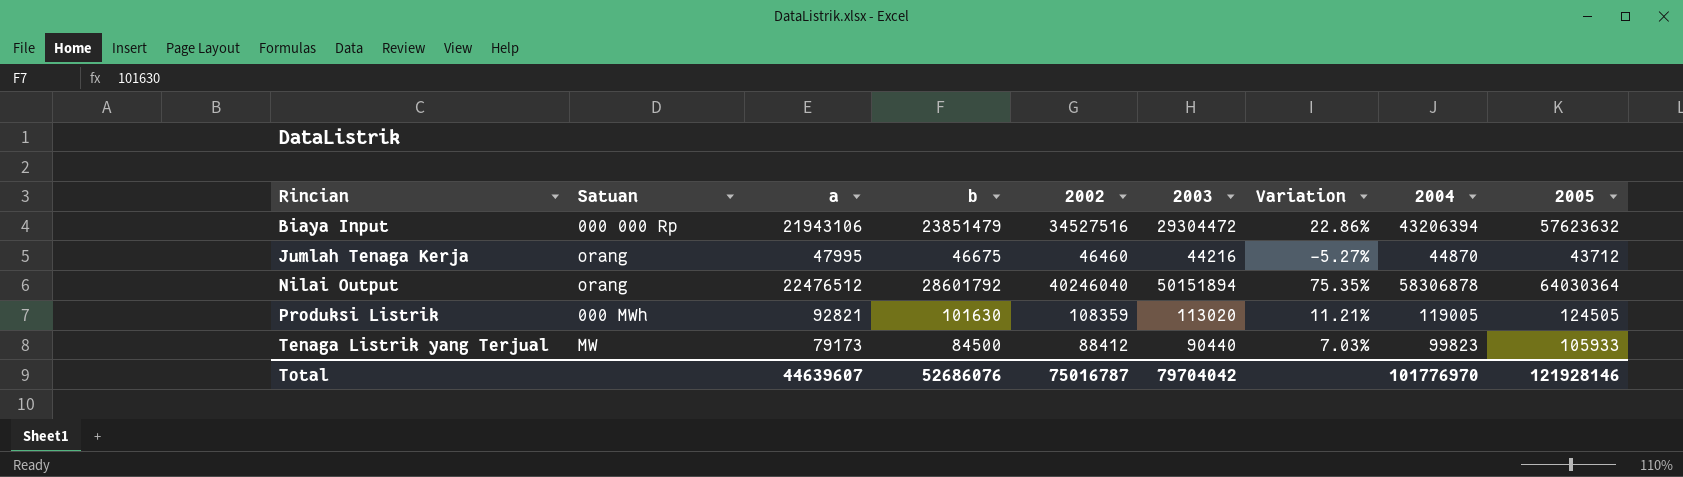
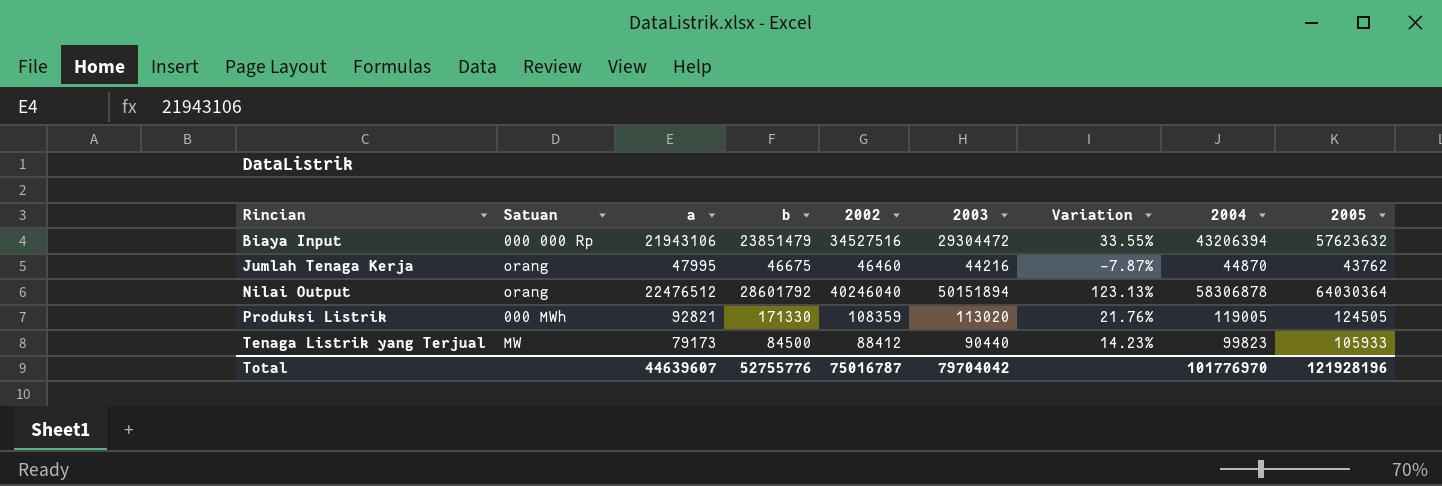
column Variation | formula: ([2003] - [b]) / [b] -> ([2003] - [a]) / [a]
Jumlah Tenaga Kerja | 2005: 43712 -> 43762
Produksi Listrik | b: 101630 -> 171330
Total | b: 52686076 -> 52755776
Total | 2005: 121928146 -> 121928196

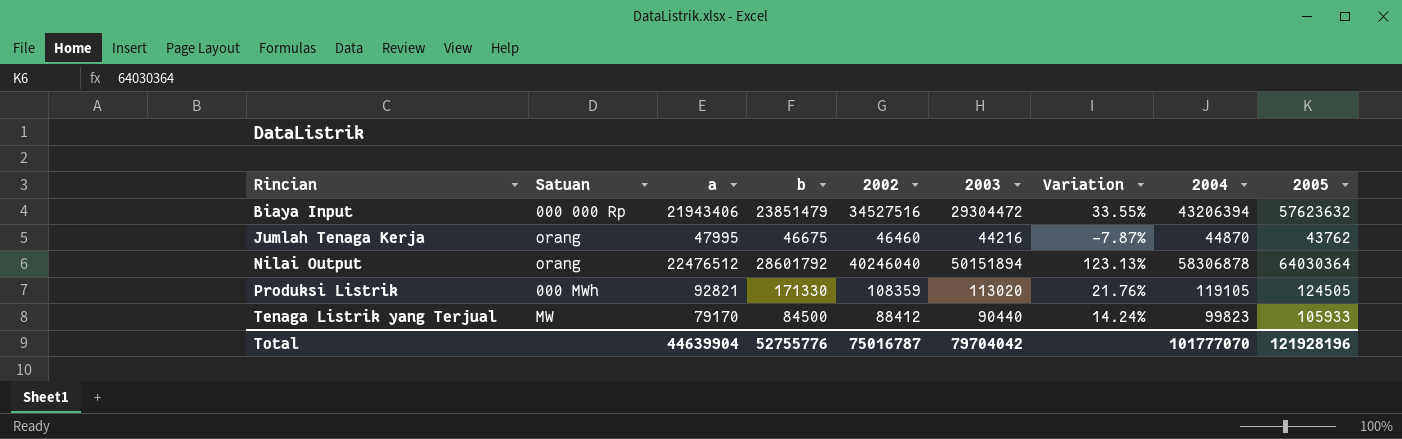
Biaya Input | a: 21943106 -> 21943406
Produksi Listrik | 2004: 119005 -> 119105
Tenaga Listrik yang Terjual | a: 79173 -> 79170
Tenaga Listrik yang Terjual | Variation: 14.23% -> 14.24%
Total | a: 44639607 -> 44639904
Total | 2004: 101776970 -> 101777070

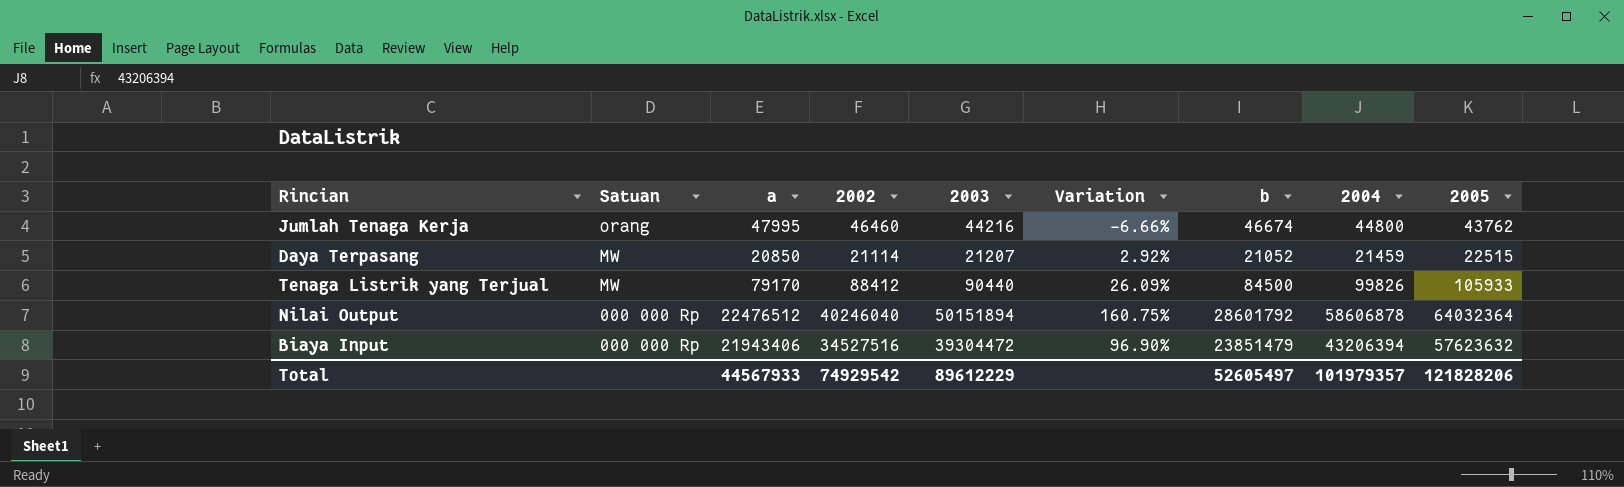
row order: Rincian ascending -> Satuan descending
column Variation | formula: ([2003] - [a]) / [a] -> ([2004] - [a]) / [a]
column b | position: 4 -> 7
row Produksi Listrik: 000 MWh | 92821 | 171330 | 108359 | 113020 | 21.76% | 119105 | 124505 -> none
Jumlah Tenaga Kerja | b: 46675 -> 46674
Jumlah Tenaga Kerja | 2004: 44870 -> 44800
row Daya Terpasang: none -> MW | 20850 | 21114 | 21207 | 2.92% | 21052 | 21459 | 22515
Tenaga Listrik yang Terjual | 2004: 99823 -> 99826
Nilai Output | Satuan: orang -> 000 000 Rp
Nilai Output | 2004: 58306878 -> 58606878
Nilai Output | 2005: 64030364 -> 64032364
Biaya Input | 2003: 29304472 -> 39304472
Total | a: 44639904 -> 44567933
Total | 2002: 75016787 -> 74929542
Total | 2003: 79704042 -> 89612229
Total | b: 52755776 -> 52605497
Total | 2004: 101777070 -> 101979357
Total | 2005: 121928196 -> 121828206

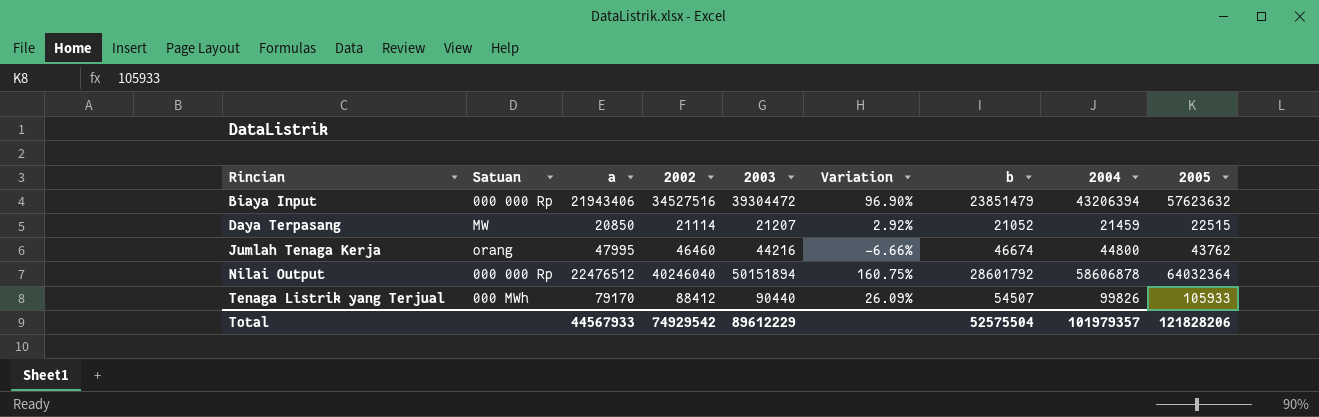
row order: Satuan descending -> Rincian ascending
Tenaga Listrik yang Terjual | Satuan: MW -> 000 MWh
Tenaga Listrik yang Terjual | b: 84500 -> 54507
Total | b: 52605497 -> 52575504

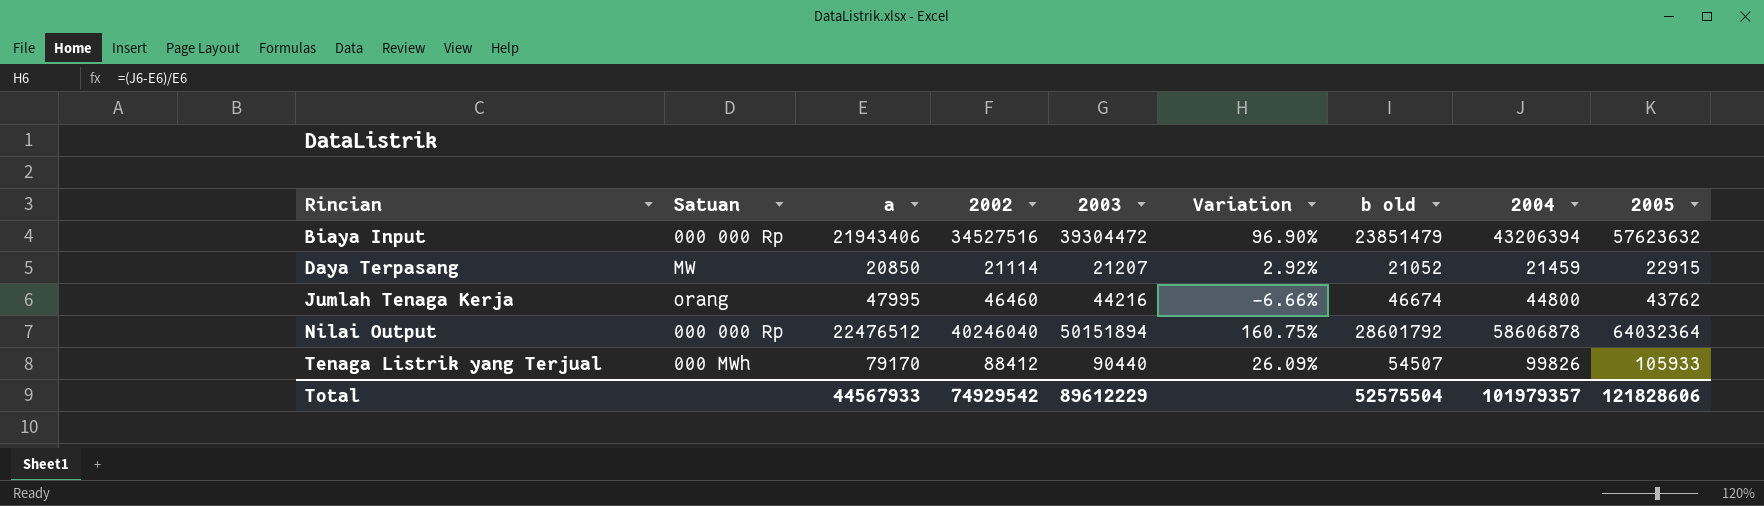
column name: b -> b old
Daya Terpasang | 2005: 22515 -> 22915
Total | 2005: 121828206 -> 121828606

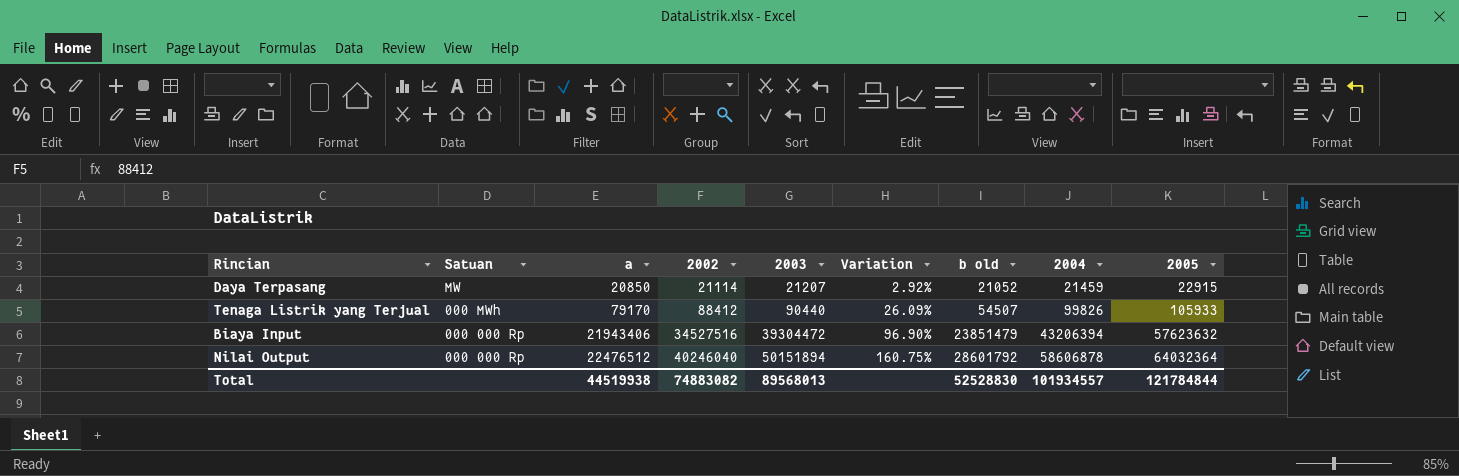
row order: Rincian ascending -> Satuan descending
row Jumlah Tenaga Kerja: orang | 47995 | 46460 | 44216 | -6.66% | 46674 | 44800 | 43762 -> none
Total | a: 44567933 -> 44519938
Total | 2002: 74929542 -> 74883082
Total | 2003: 89612229 -> 89568013
Total | b old: 52575504 -> 52528830
Total | 2004: 101979357 -> 101934557
Total | 2005: 121828606 -> 121784844

